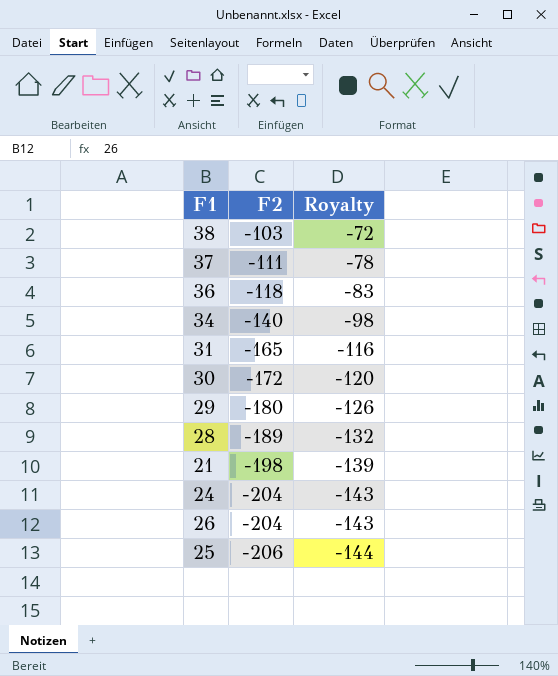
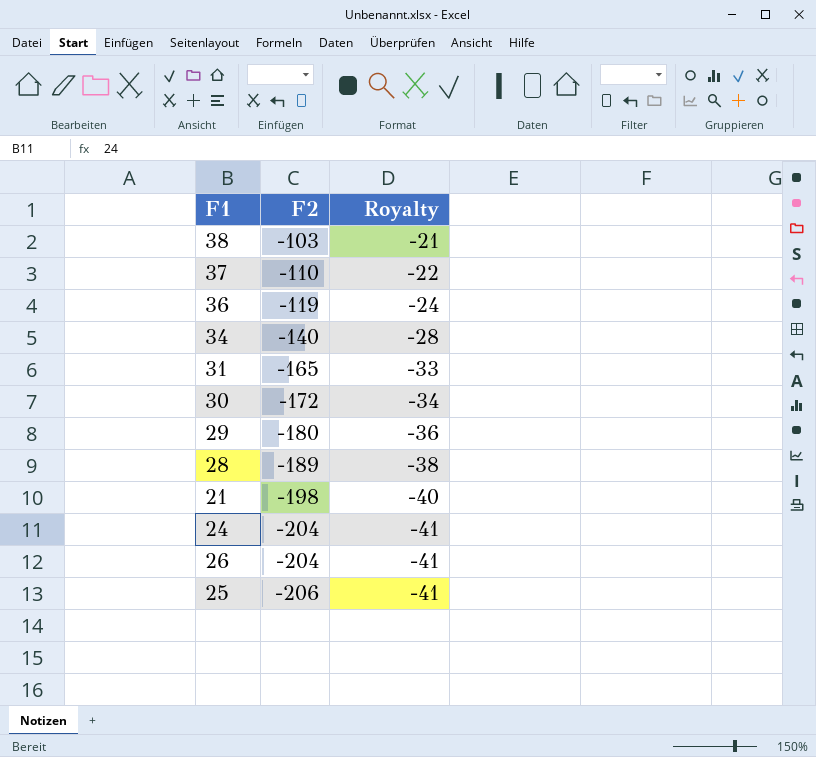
column Royalty | formula: [F2] * 0.7 -> [F2] * 0.2
37 | F2: -111 -> -110
36 | F2: -118 -> -119

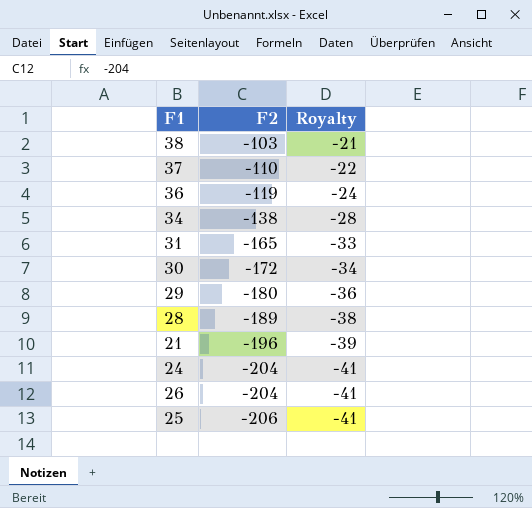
34 | F2: -140 -> -138
21 | F2: -198 -> -196
21 | Royalty: -40 -> -39

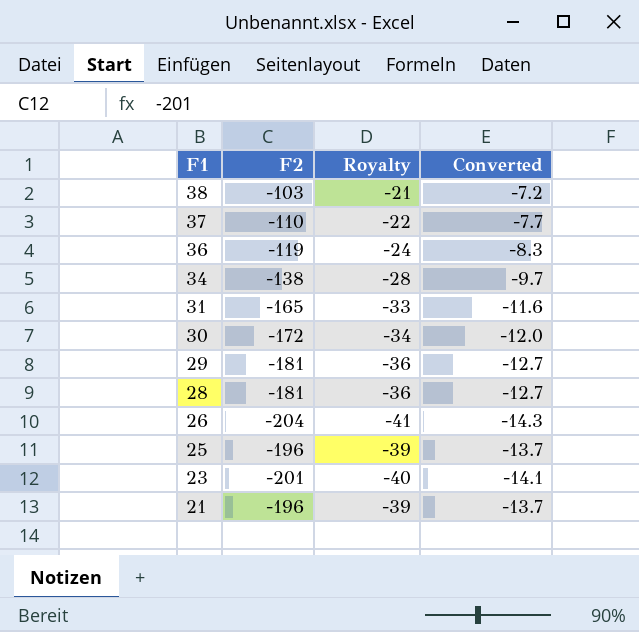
row order: F2 descending -> F1 descending
column Converted | formula: none -> [F2] * 0.07
row 24: -204 | -41 -> none
29 | F2: -180 -> -181
28 | F2: -189 -> -181
28 | Royalty: -38 -> -36
25 | F2: -206 -> -196
25 | Royalty: -41 -> -39
row 23: none -> -201 | -40 | -14.1

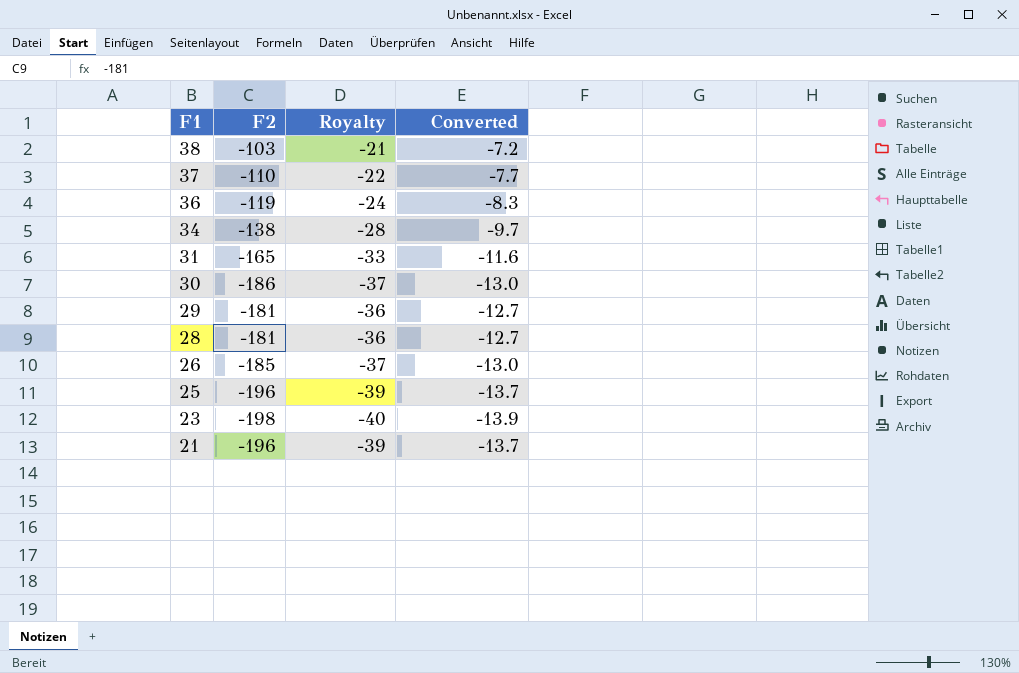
30 | F2: -172 -> -186
30 | Royalty: -34 -> -37
30 | Converted: -12.0 -> -13.0
26 | F2: -204 -> -185
26 | Royalty: -41 -> -37
26 | Converted: -14.3 -> -13.0
23 | F2: -201 -> -198
23 | Converted: -14.1 -> -13.9

